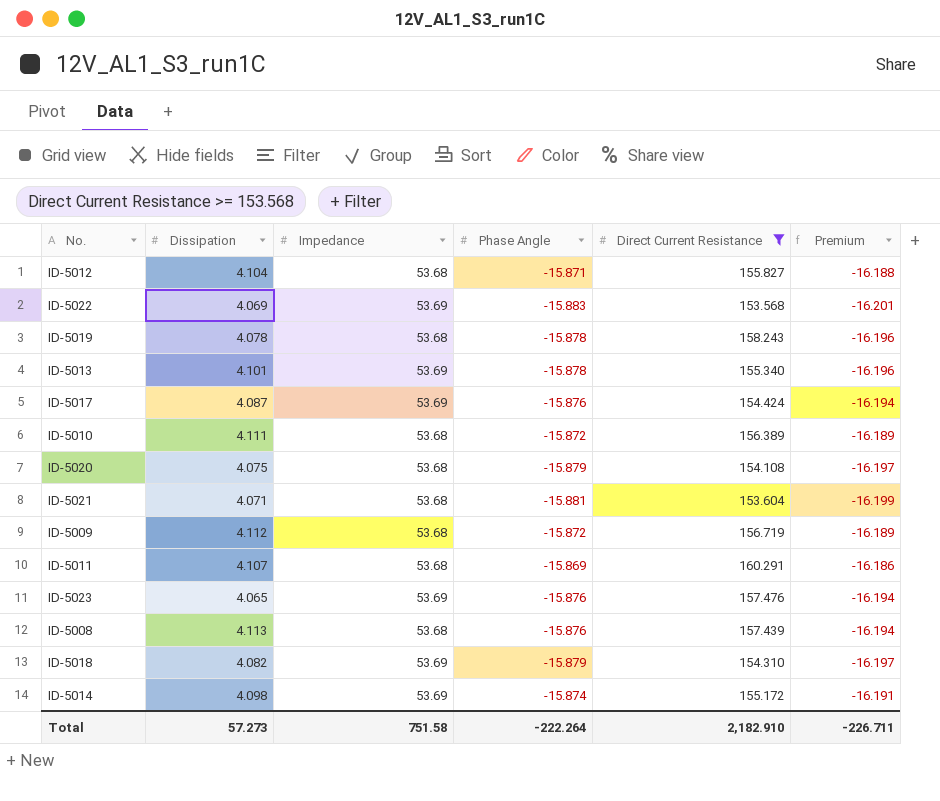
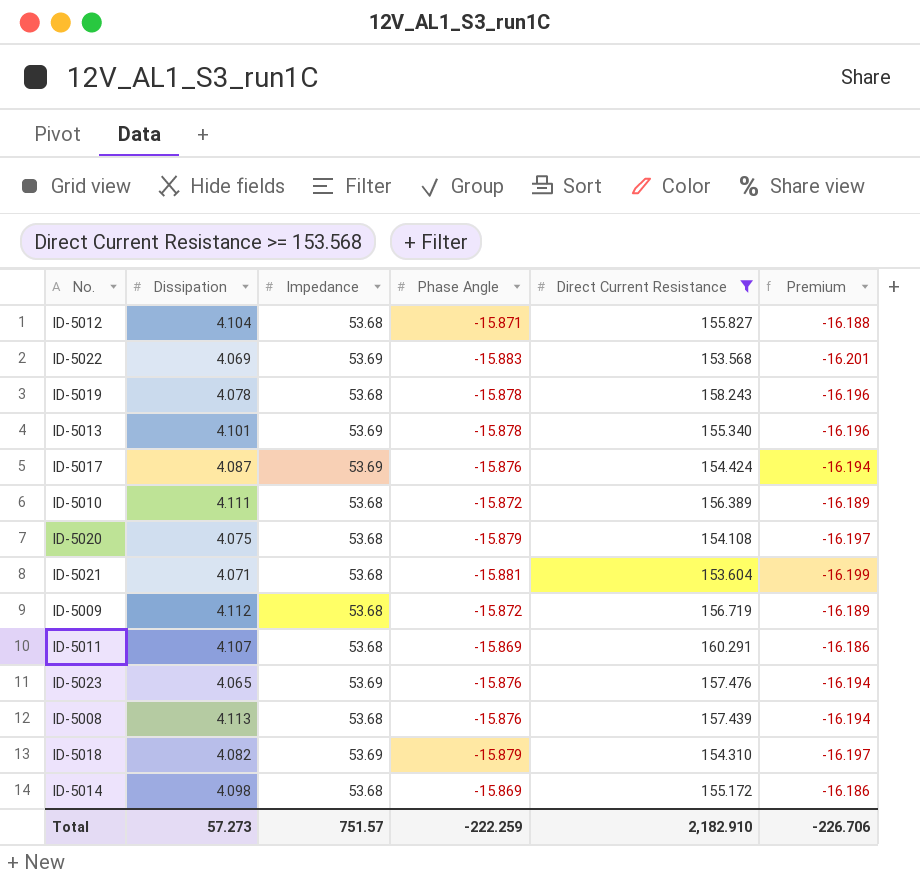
ID-5014 | Impedance: 53.69 -> 53.68
ID-5014 | Phase Angle: -15.874 -> -15.869
ID-5014 | Premium: -16.191 -> -16.186
Total | Impedance: 751.58 -> 751.57
Total | Phase Angle: -222.264 -> -222.259
Total | Premium: -226.711 -> -226.706

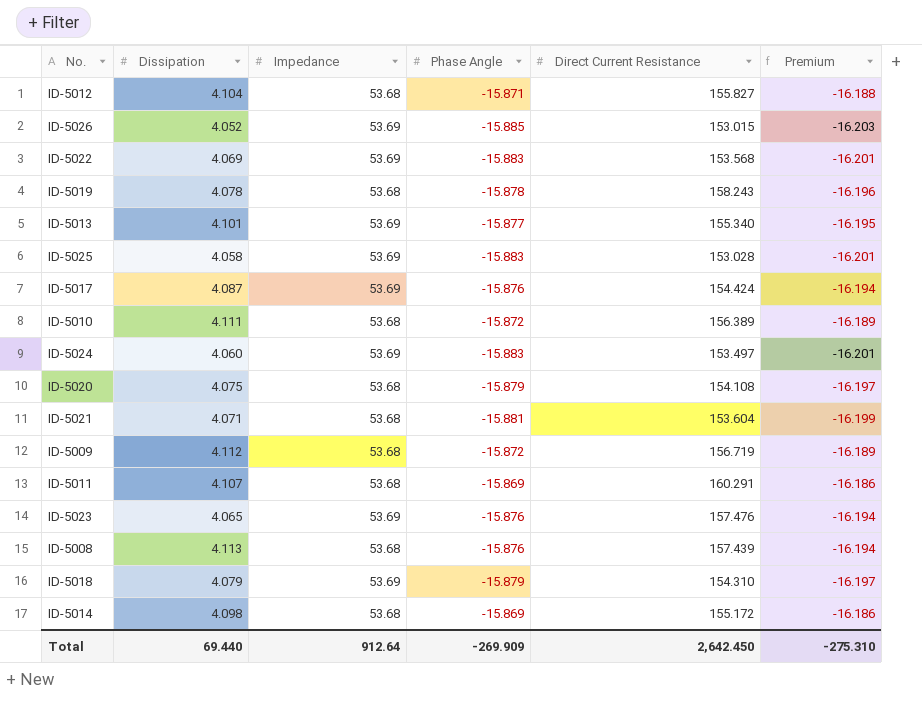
filter: Direct Current Resistance >= 153.568 -> none
ID-5013 | Phase Angle: -15.878 -> -15.877
ID-5013 | Premium: -16.196 -> -16.195
ID-5018 | Dissipation: 4.082 -> 4.079
Total | Dissipation: 57.273 -> 69.440
Total | Impedance: 751.57 -> 912.64
Total | Phase Angle: -222.259 -> -269.909
Total | Direct Current Resistance: 2,182.910 -> 2,642.450
Total | Premium: -226.706 -> -275.310

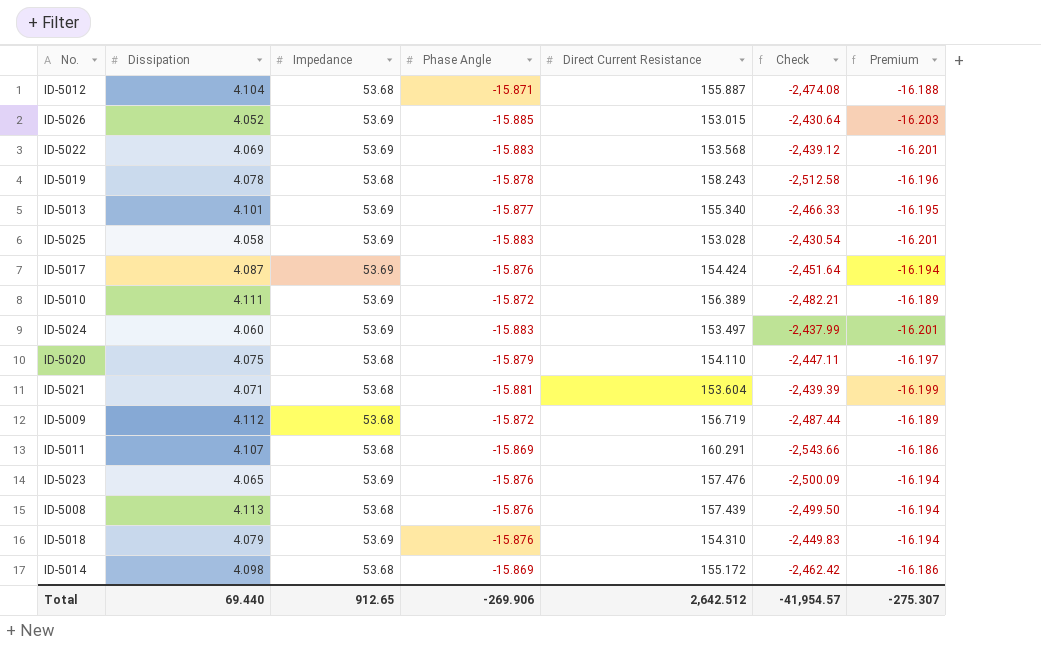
column Check | formula: none -> [Phase Angle] * [Direct Current Resistance]
ID-5012 | Direct Current Resistance: 155.827 -> 155.887
ID-5010 | Impedance: 53.68 -> 53.69
ID-5020 | Direct Current Resistance: 154.108 -> 154.110
ID-5018 | Phase Angle: -15.879 -> -15.876
ID-5018 | Premium: -16.197 -> -16.194
Total | Impedance: 912.64 -> 912.65
Total | Phase Angle: -269.909 -> -269.906
Total | Direct Current Resistance: 2,642.450 -> 2,642.512
Total | Premium: -275.310 -> -275.307

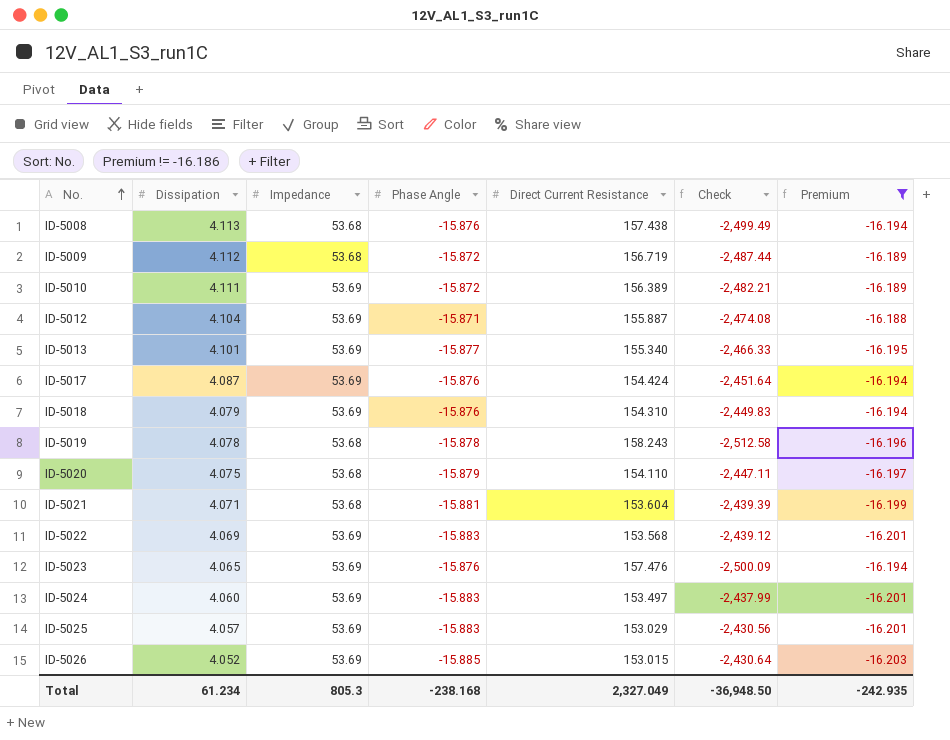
filter: none -> Premium != -16.186
row order: none -> No. ascending
ID-5008 | Direct Current Resistance: 157.439 -> 157.438
ID-5008 | Check: -2,499.50 -> -2,499.49
ID-5012 | Impedance: 53.68 -> 53.69
ID-5025 | Dissipation: 4.058 -> 4.057
ID-5025 | Direct Current Resistance: 153.028 -> 153.029
ID-5025 | Check: -2,430.54 -> -2,430.56
Total | Dissipation: 69.440 -> 61.234
Total | Impedance: 912.65 -> 805.3
Total | Phase Angle: -269.906 -> -238.168
Total | Direct Current Resistance: 2,642.512 -> 2,327.049
Total | Check: -41,954.57 -> -36,948.50
Total | Premium: -275.307 -> -242.935

